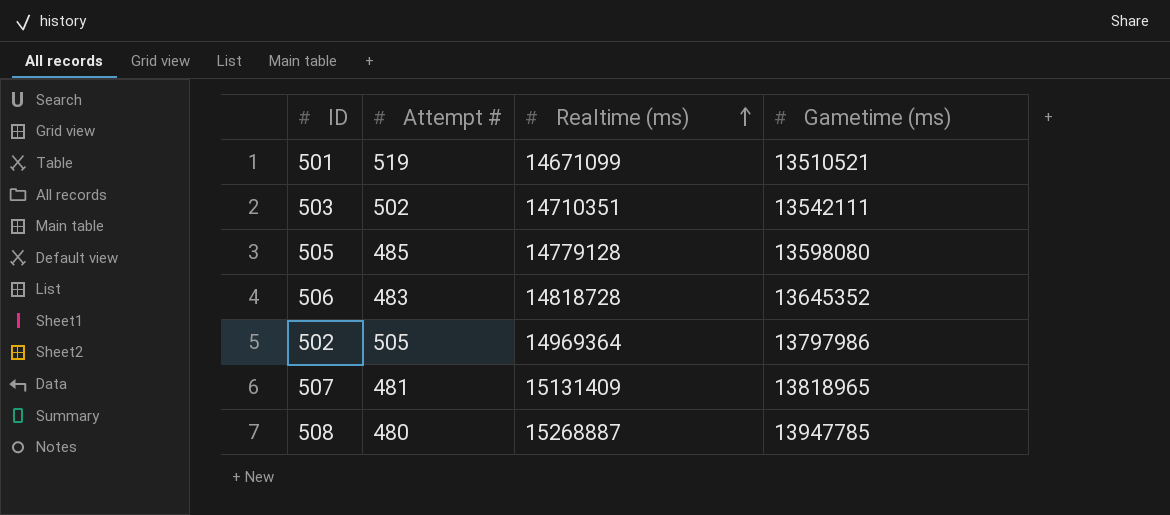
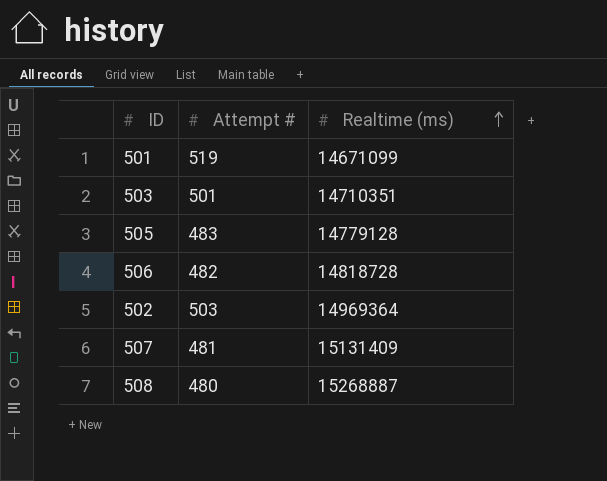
column Gametime (ms) | position: 4 -> none
503 | Attempt #: 502 -> 501
505 | Attempt #: 485 -> 483
506 | Attempt #: 483 -> 482
502 | Attempt #: 505 -> 503

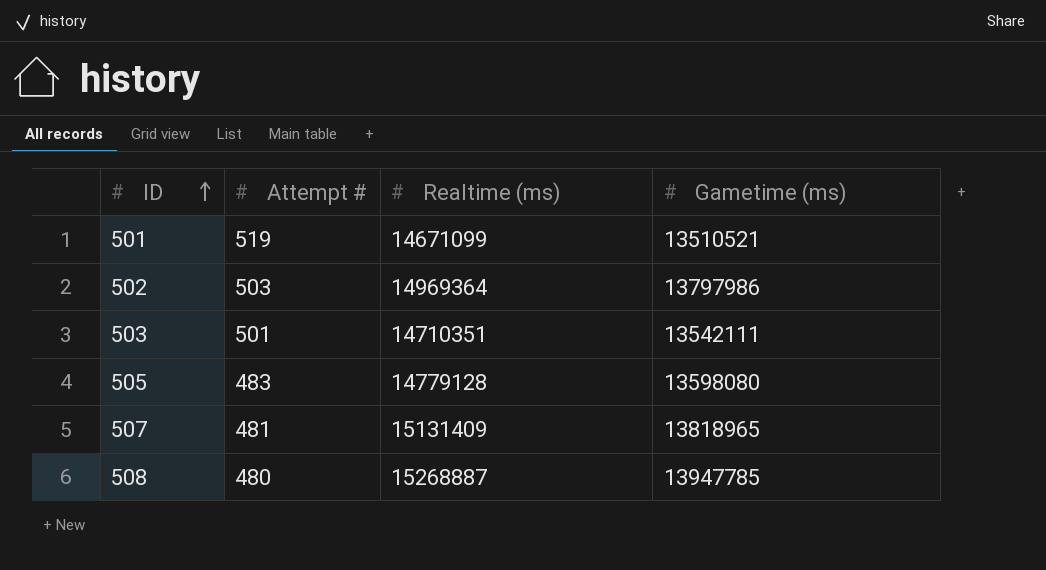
row order: Realtime (ms) ascending -> ID ascending
column Gametime (ms) | position: none -> 4
row 506: 482 | 14818728 -> none

